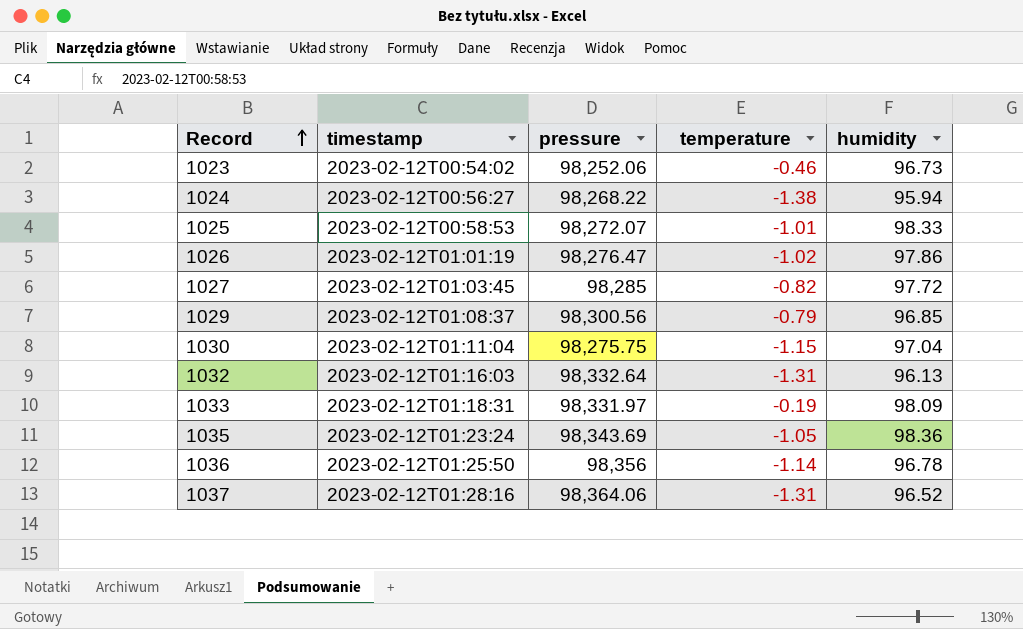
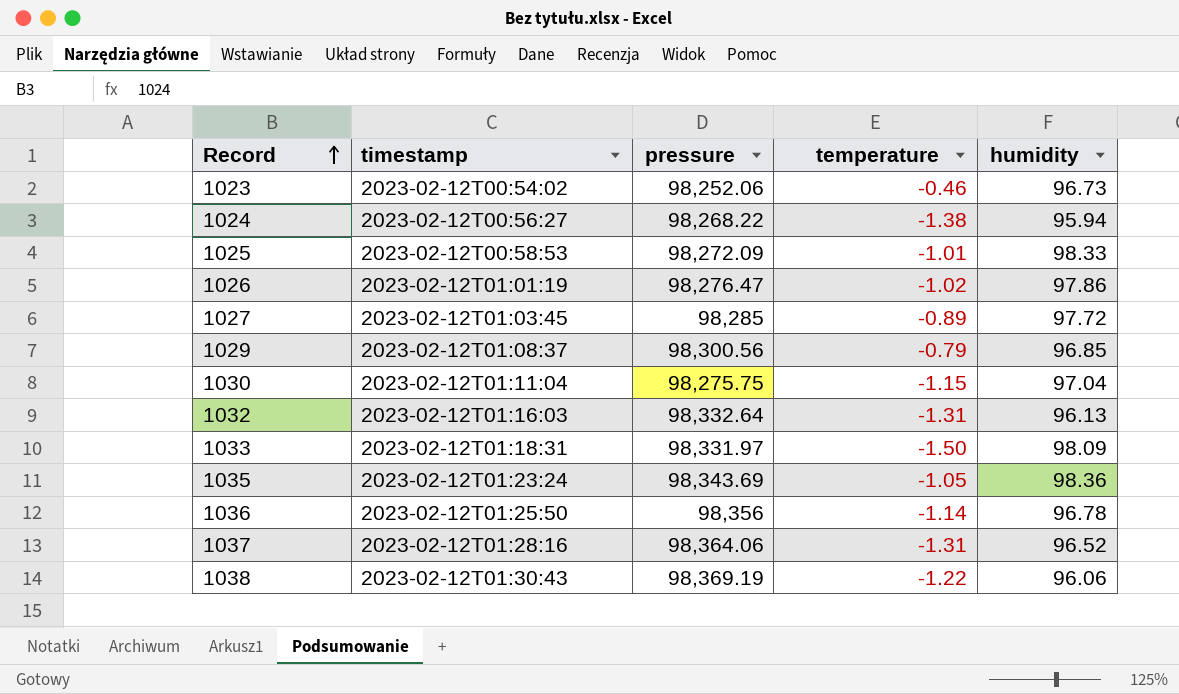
1025 | pressure: 98,272.07 -> 98,272.09
1027 | temperature: -0.82 -> -0.89
1033 | temperature: -0.19 -> -1.50
row 1038: none -> 2023-02-12T01:30:43 | 98,369.19 | -1.22 | 96.06

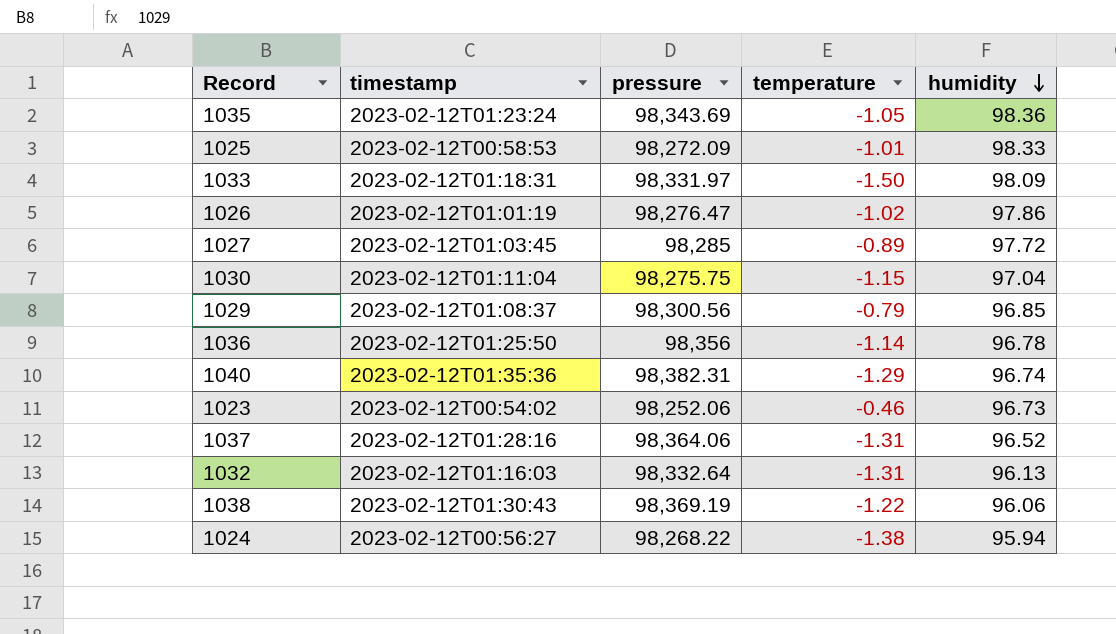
row order: Record ascending -> humidity descending
row 1040: none -> 2023-02-12T01:35:36 | 98,382.31 | -1.29 | 96.74

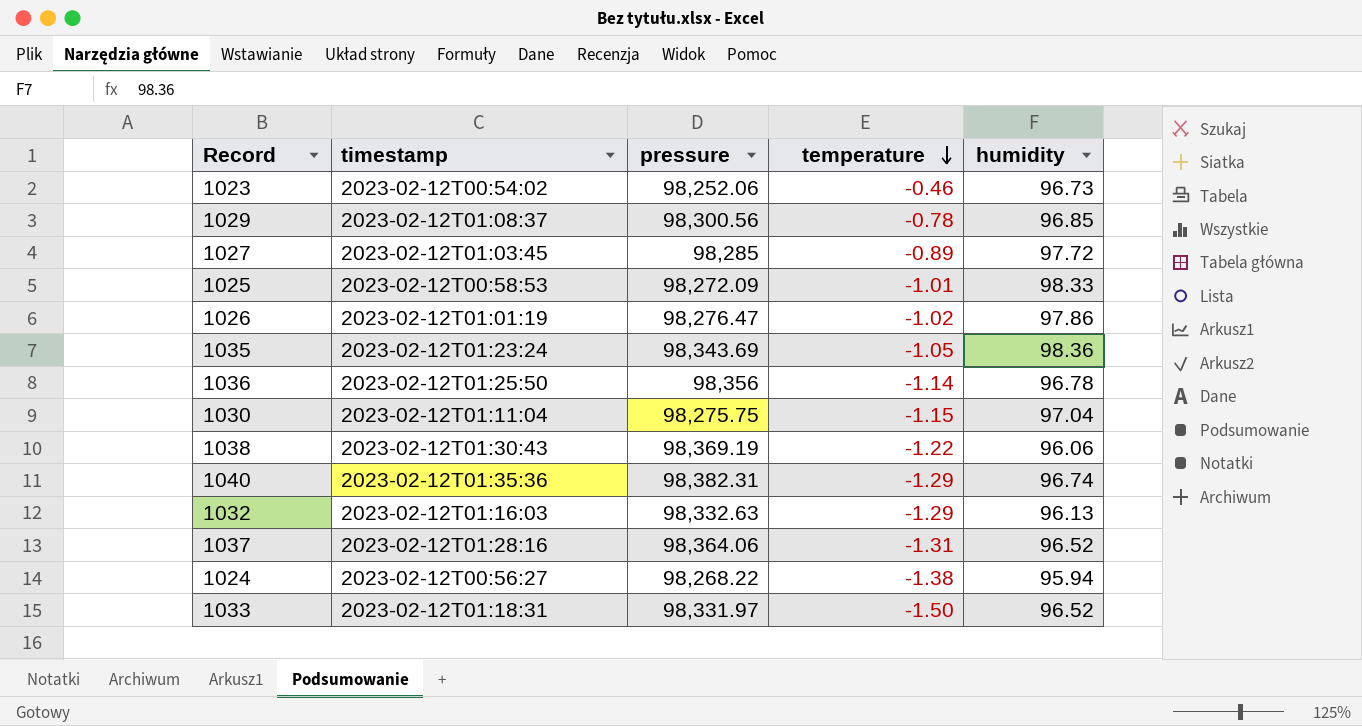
row order: humidity descending -> temperature descending
1029 | temperature: -0.79 -> -0.78
1032 | pressure: 98,332.64 -> 98,332.63
1032 | temperature: -1.31 -> -1.29
1033 | humidity: 98.09 -> 96.52

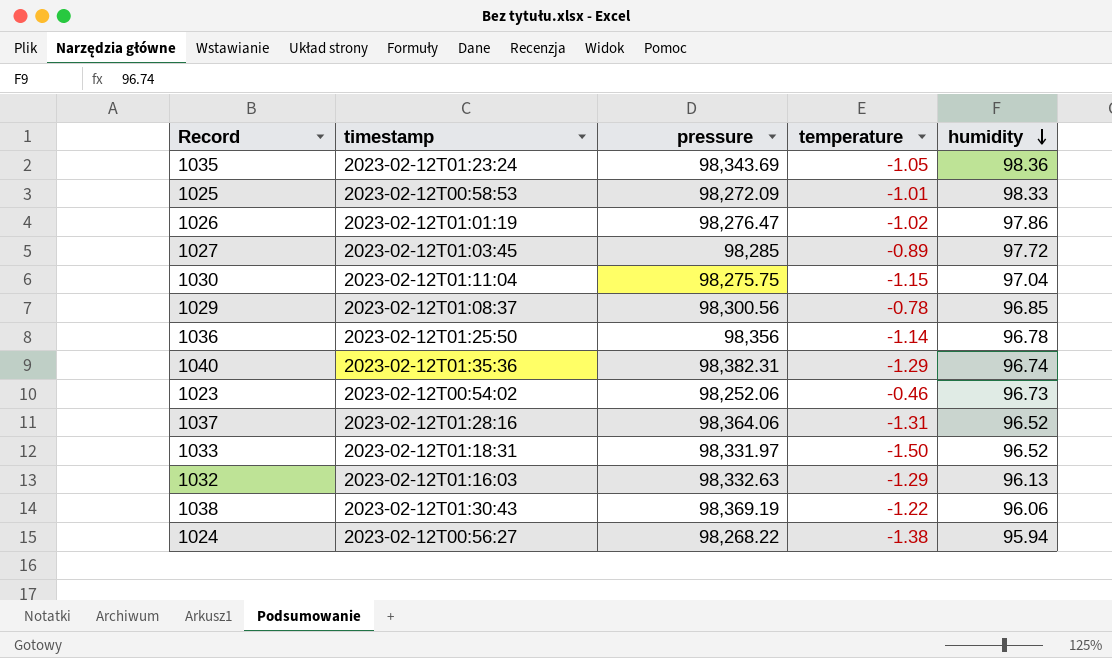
row order: temperature descending -> humidity descending

